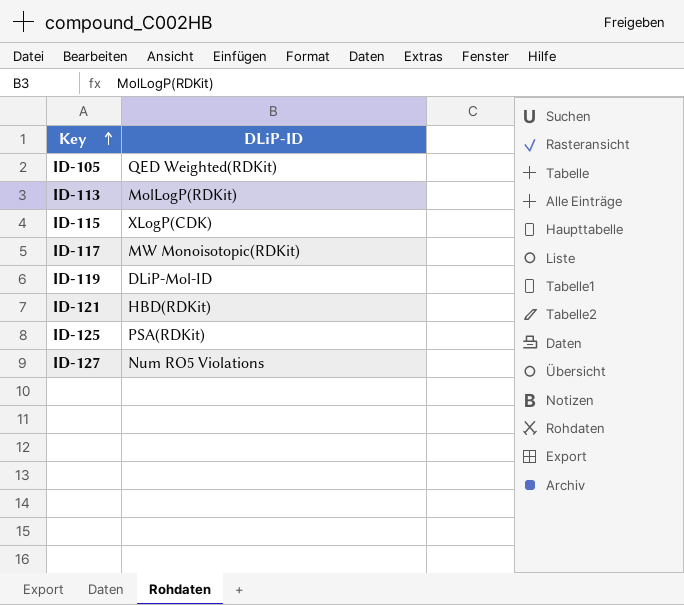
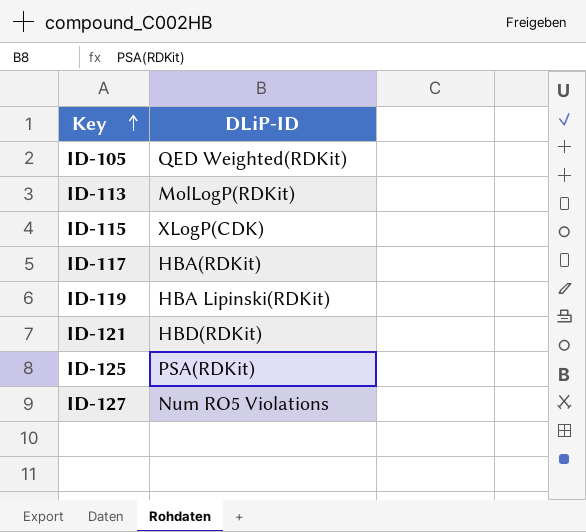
ID-117 | DLiP-ID: MW Monoisotopic(RDKit) -> HBA(RDKit)
ID-119 | DLiP-ID: DLiP-Mol-ID -> HBA Lipinski(RDKit)

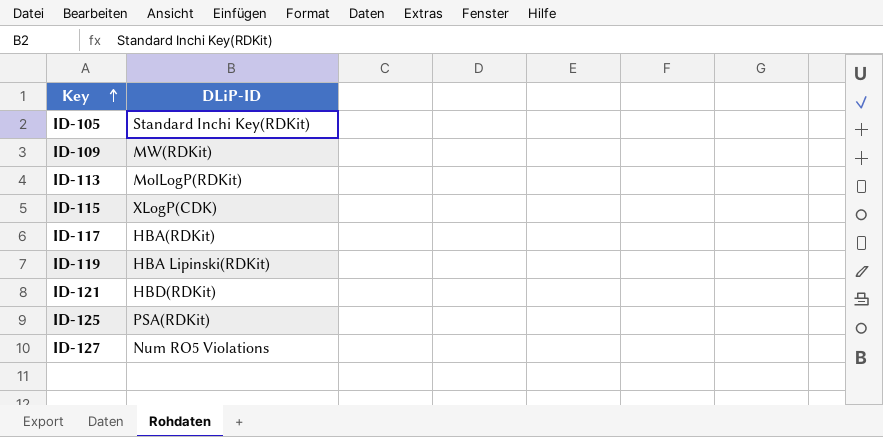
ID-105 | DLiP-ID: QED Weighted(RDKit) -> Standard Inchi Key(RDKit)
row ID-109: none -> MW(RDKit)

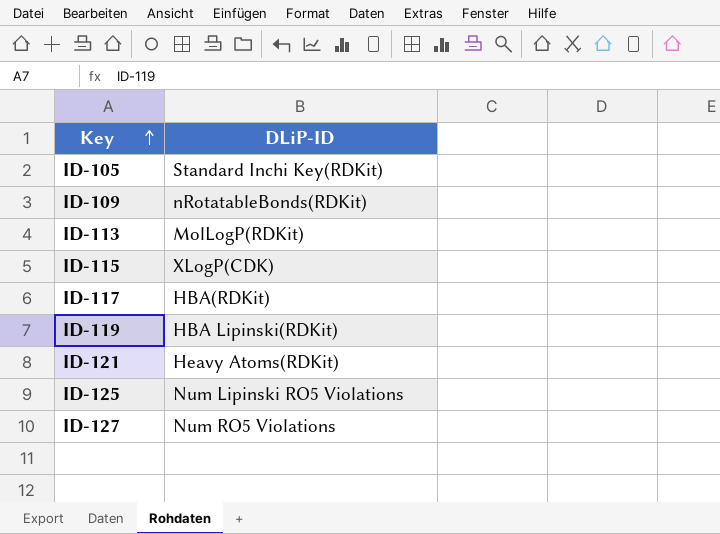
ID-109 | DLiP-ID: MW(RDKit) -> nRotatableBonds(RDKit)
ID-121 | DLiP-ID: HBD(RDKit) -> Heavy Atoms(RDKit)
ID-125 | DLiP-ID: PSA(RDKit) -> Num Lipinski RO5 Violations

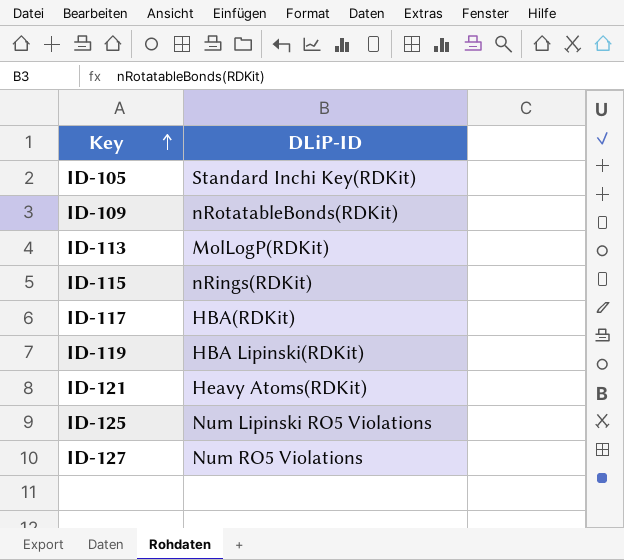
ID-115 | DLiP-ID: XLogP(CDK) -> nRings(RDKit)

